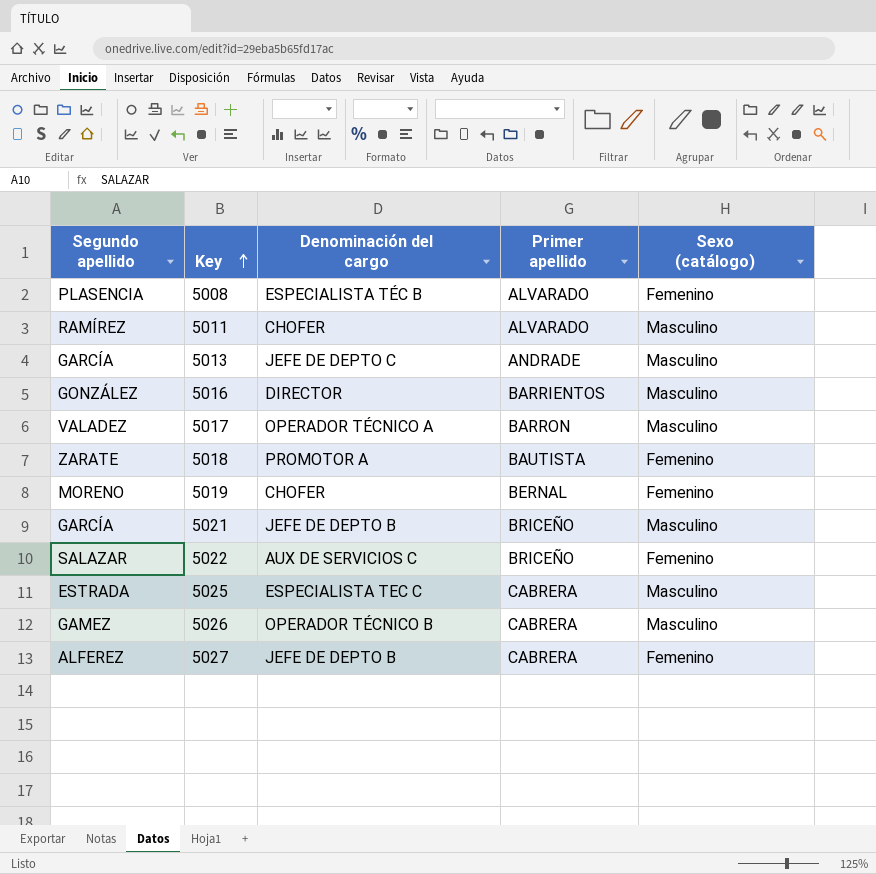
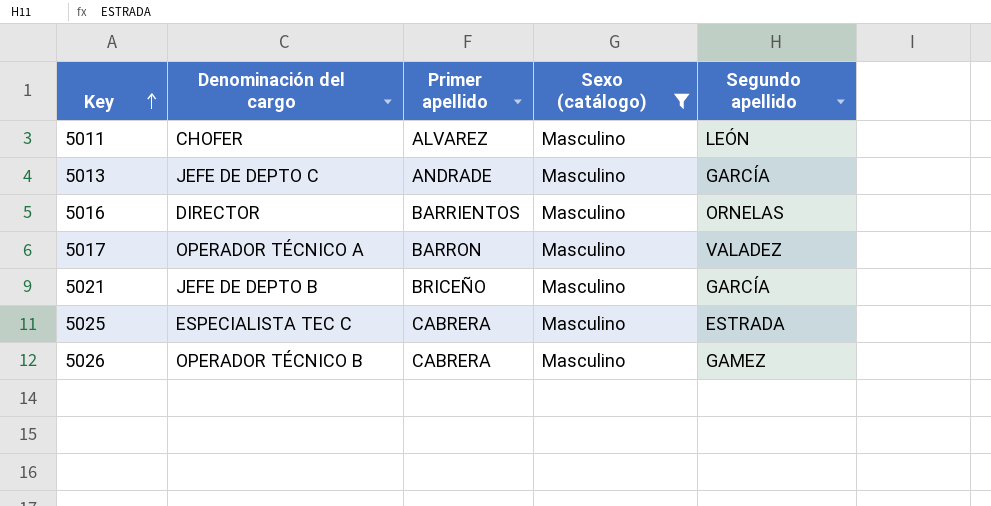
filter: none -> Sexo (catálogo) = Masculino
column Segundo apellido | position: 1 -> 5
5011 | Primer apellido: ALVARADO -> ALVAREZ
5011 | Segundo apellido: RAMÍREZ -> LEÓN
5016 | Segundo apellido: GONZÁLEZ -> ORNELAS

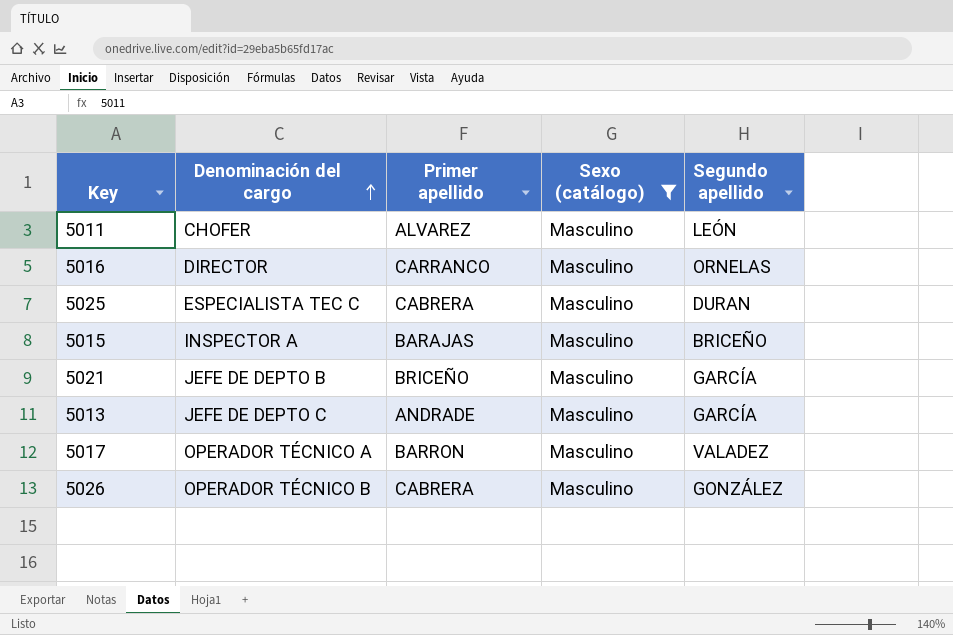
row order: Key ascending -> Denominación del cargo ascending
5016 | Primer apellido: BARRIENTOS -> CARRANCO
5025 | Segundo apellido: ESTRADA -> DURAN
row 5015: none -> INSPECTOR A | BARAJAS | Masculino | BRICEÑO
5026 | Segundo apellido: GAMEZ -> GONZÁLEZ

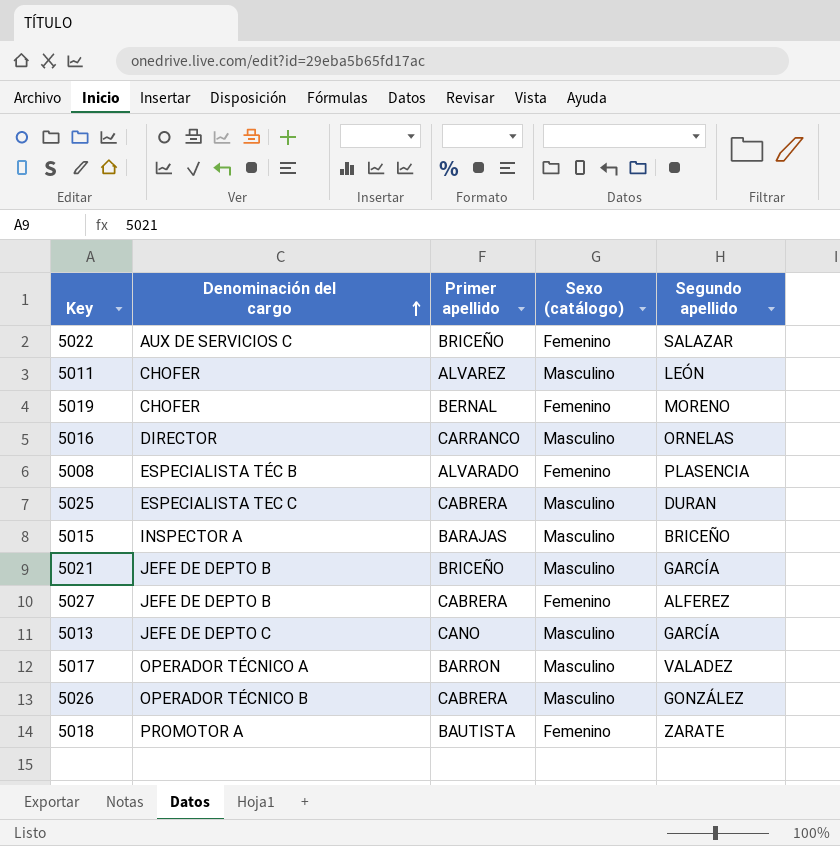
filter: Sexo (catálogo) = Masculino -> none
5013 | Primer apellido: ANDRADE -> CANO

